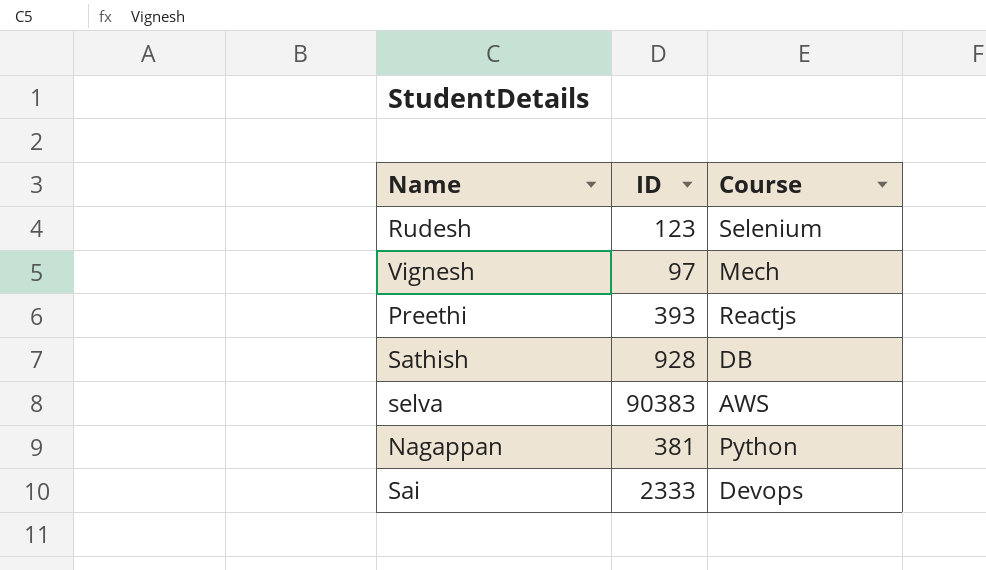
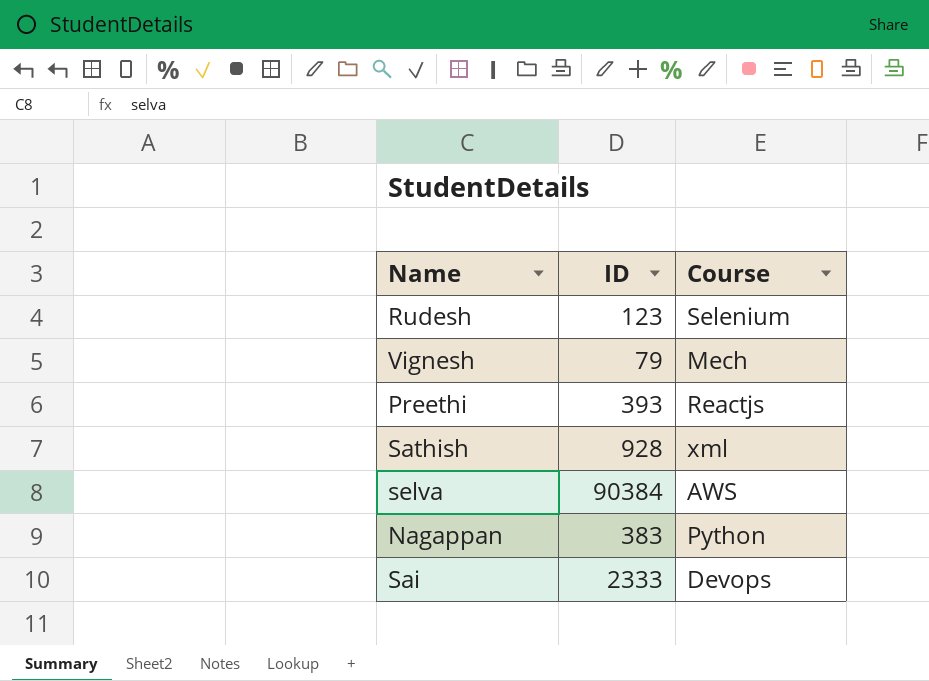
Vignesh | ID: 97 -> 79
Sathish | Course: DB -> xml
selva | ID: 90383 -> 90384
Nagappan | ID: 381 -> 383

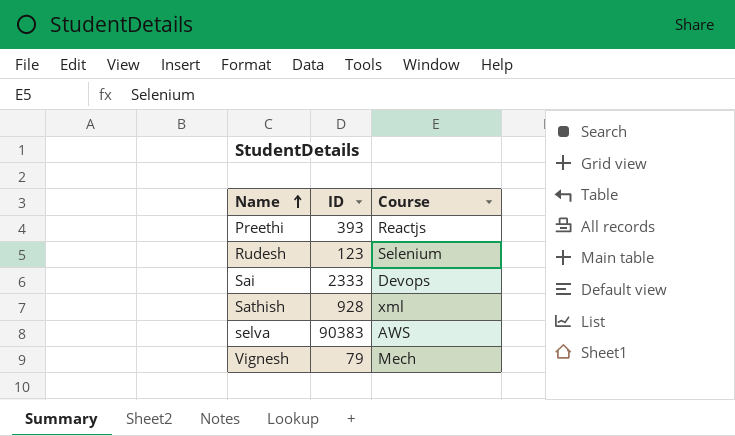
row order: none -> Name ascending
row Nagappan: 383 | Python -> none
selva | ID: 90384 -> 90383

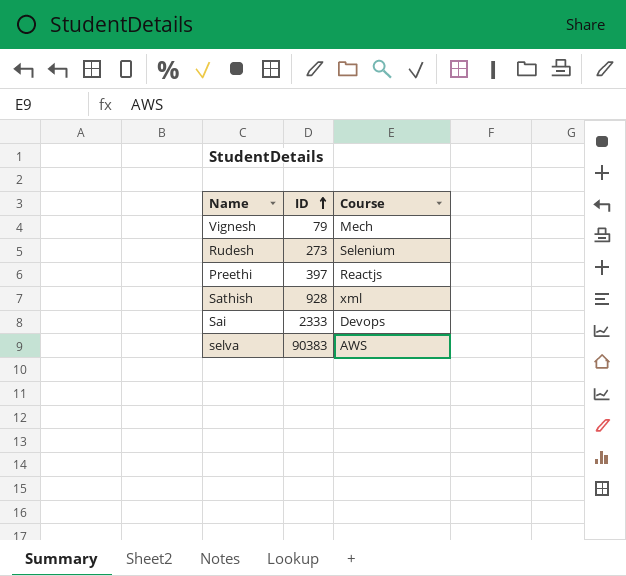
row order: Name ascending -> ID ascending
Rudesh | ID: 123 -> 273
Preethi | ID: 393 -> 397

